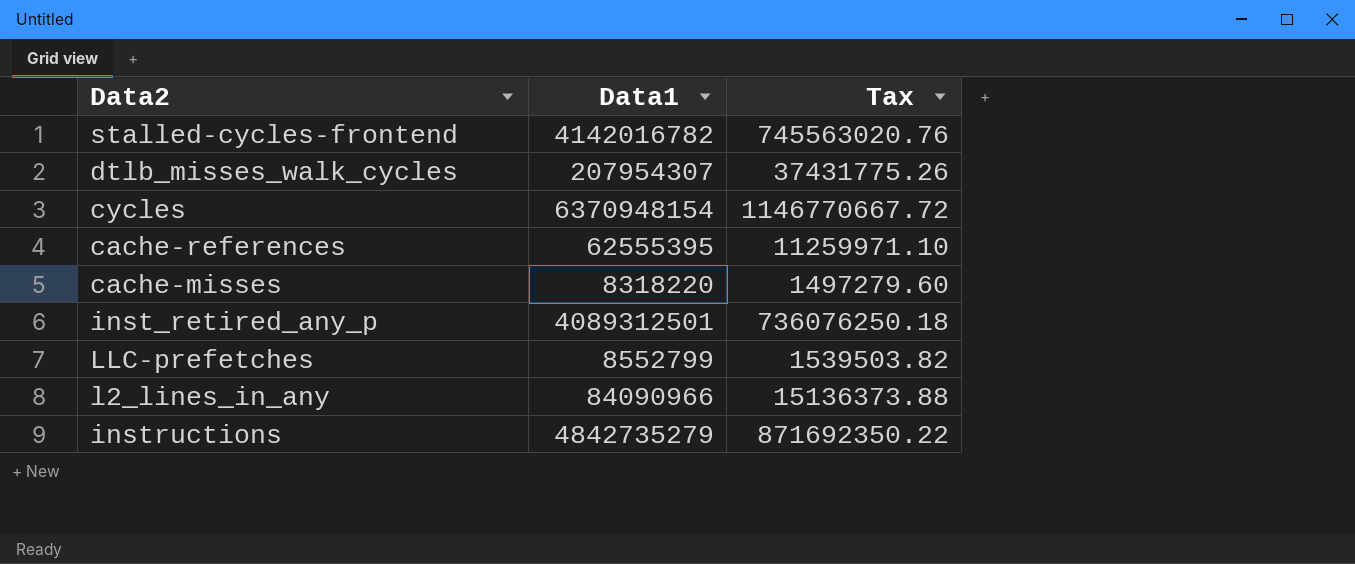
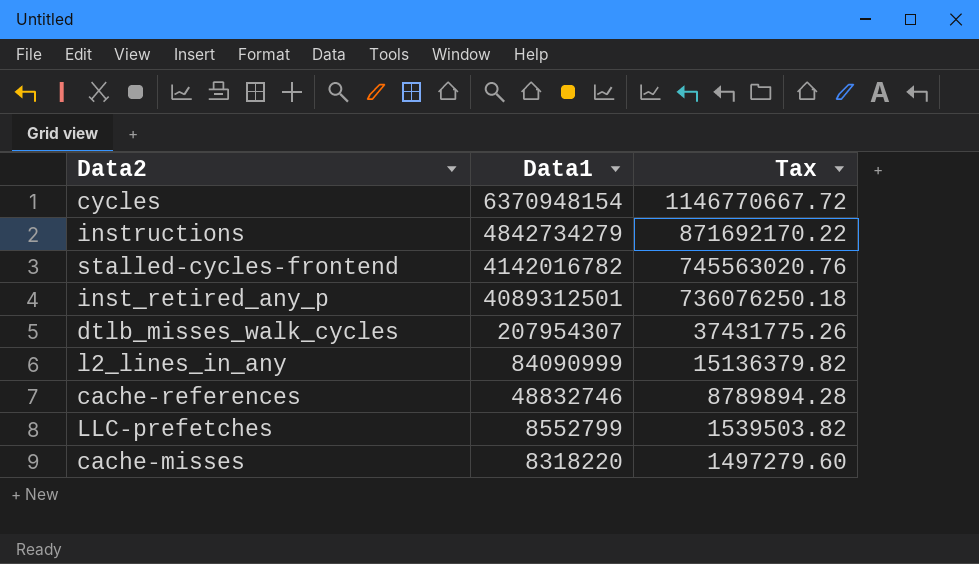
row order: none -> Data1 descending
instructions | Data1: 4842735279 -> 4842734279
instructions | Tax: 871692350.22 -> 871692170.22
l2_lines_in_any | Data1: 84090966 -> 84090999
l2_lines_in_any | Tax: 15136373.88 -> 15136379.82
cache-references | Data1: 62555395 -> 48832746
cache-references | Tax: 11259971.10 -> 8789894.28

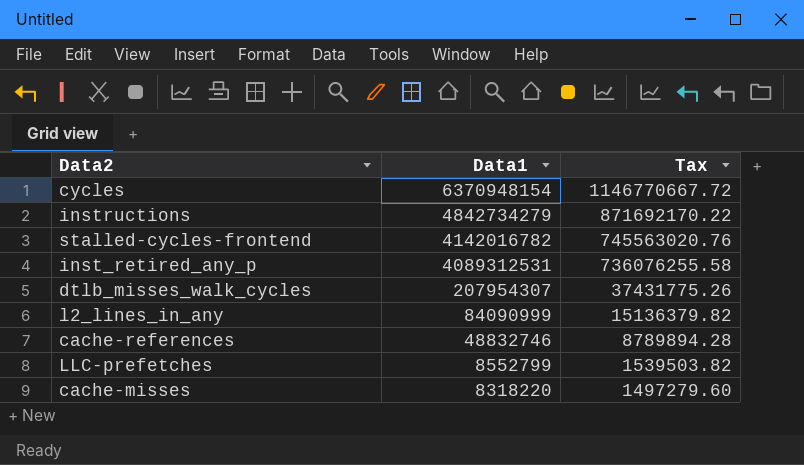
inst_retired_any_p | Data1: 4089312501 -> 4089312531
inst_retired_any_p | Tax: 736076250.18 -> 736076255.58

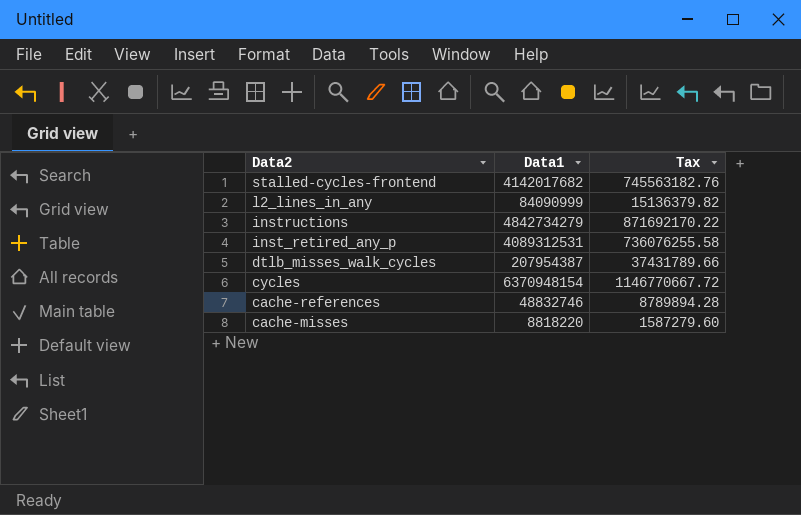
row order: Data1 descending -> Data2 descending
row LLC-prefetches: 8552799 | 1539503.82 -> none
stalled-cycles-frontend | Data1: 4142016782 -> 4142017682
stalled-cycles-frontend | Tax: 745563020.76 -> 745563182.76
dtlb_misses_walk_cycles | Data1: 207954307 -> 207954387
dtlb_misses_walk_cycles | Tax: 37431775.26 -> 37431789.66
cache-misses | Data1: 8318220 -> 8818220
cache-misses | Tax: 1497279.60 -> 1587279.60

